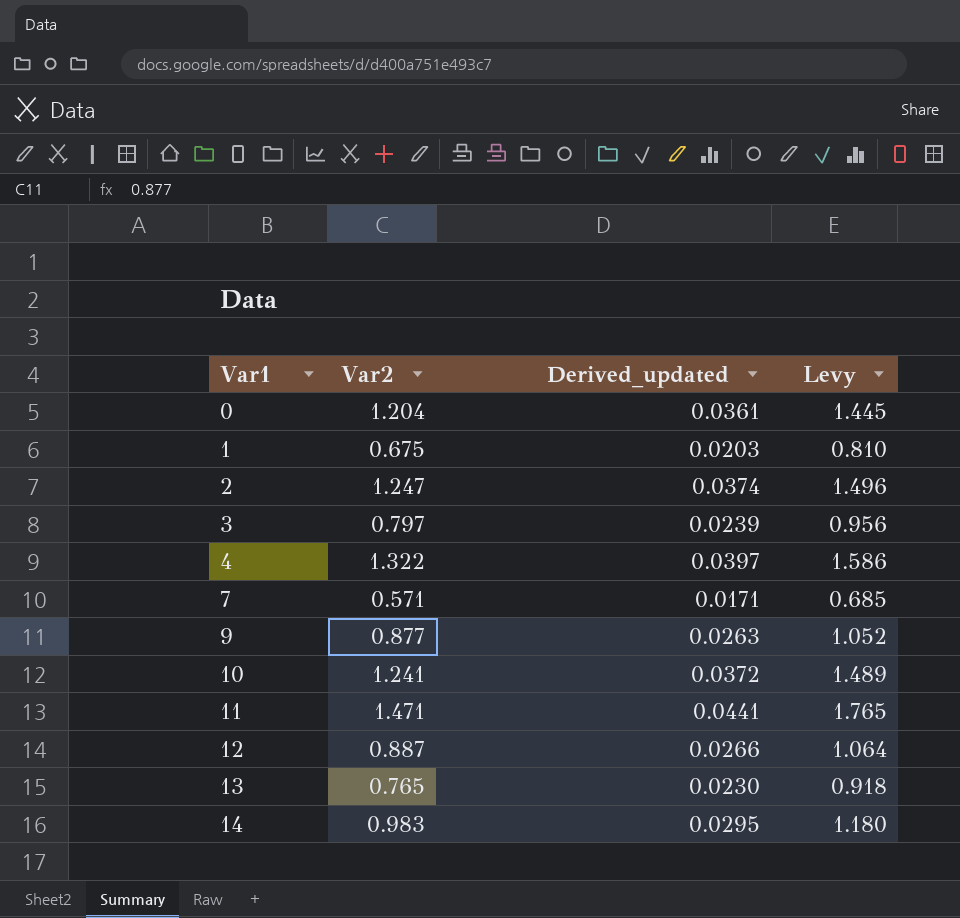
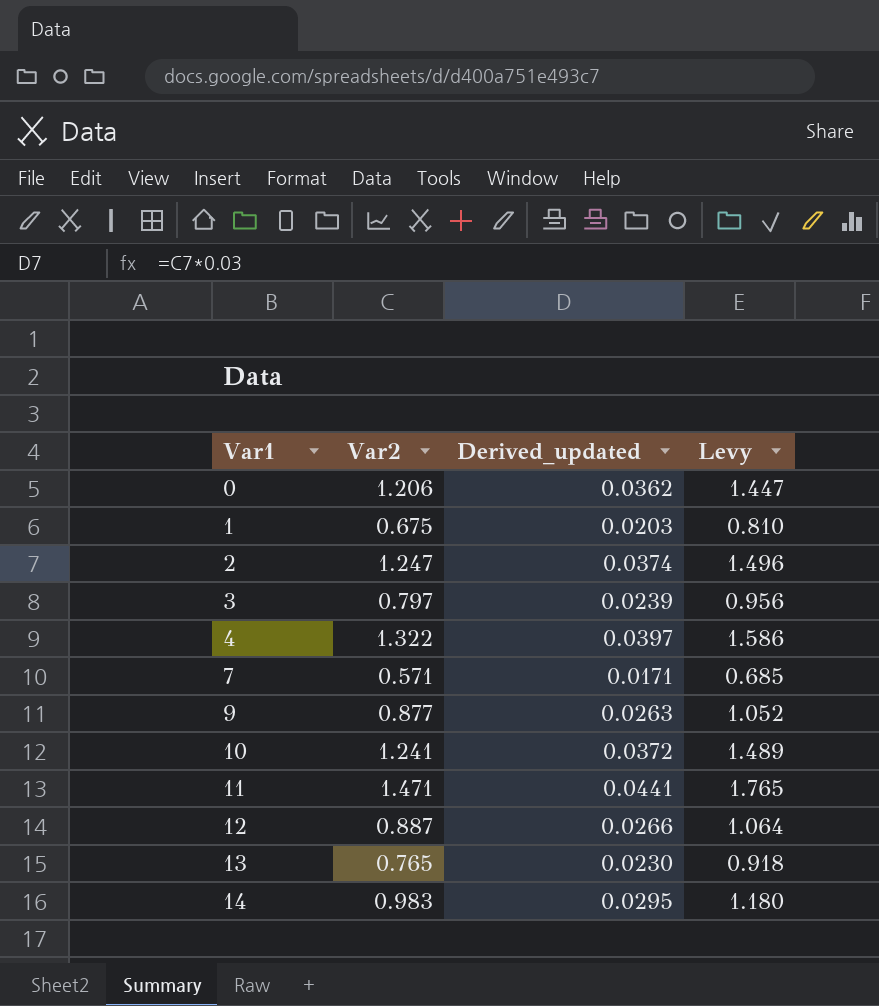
0 | Var2: 1.204 -> 1.206
0 | Derived_updated: 0.0361 -> 0.0362
0 | Levy: 1.445 -> 1.447

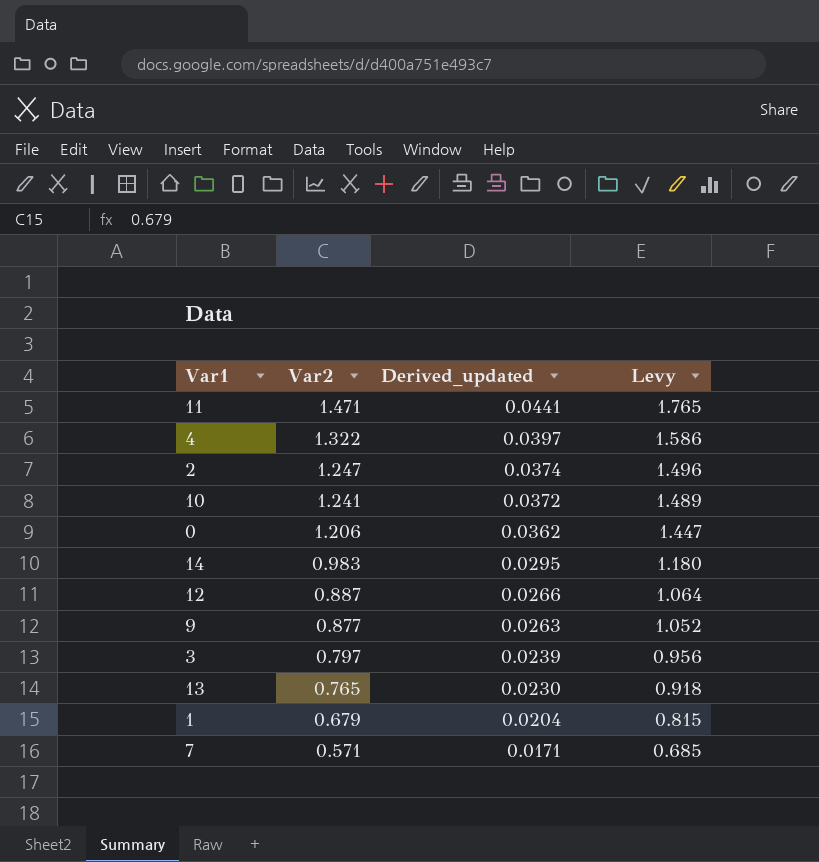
row order: Var1 ascending -> Var2 descending
1 | Var2: 0.675 -> 0.679
1 | Derived_updated: 0.0203 -> 0.0204
1 | Levy: 0.810 -> 0.815

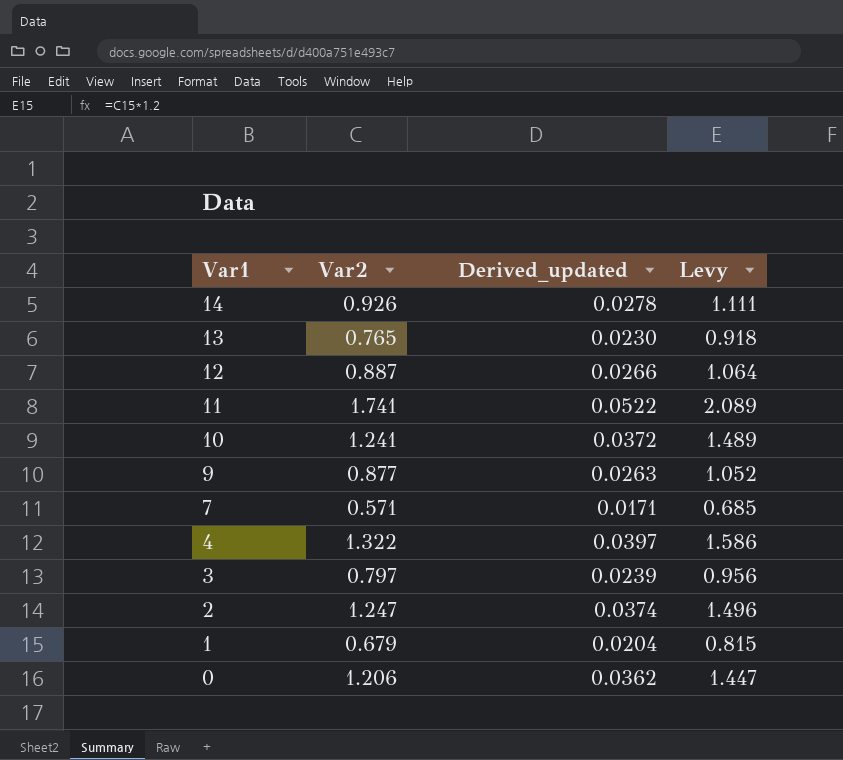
row order: Var2 descending -> Var1 descending
14 | Var2: 0.983 -> 0.926
14 | Derived_updated: 0.0295 -> 0.0278
14 | Levy: 1.180 -> 1.111
11 | Var2: 1.471 -> 1.741
11 | Derived_updated: 0.0441 -> 0.0522
11 | Levy: 1.765 -> 2.089

